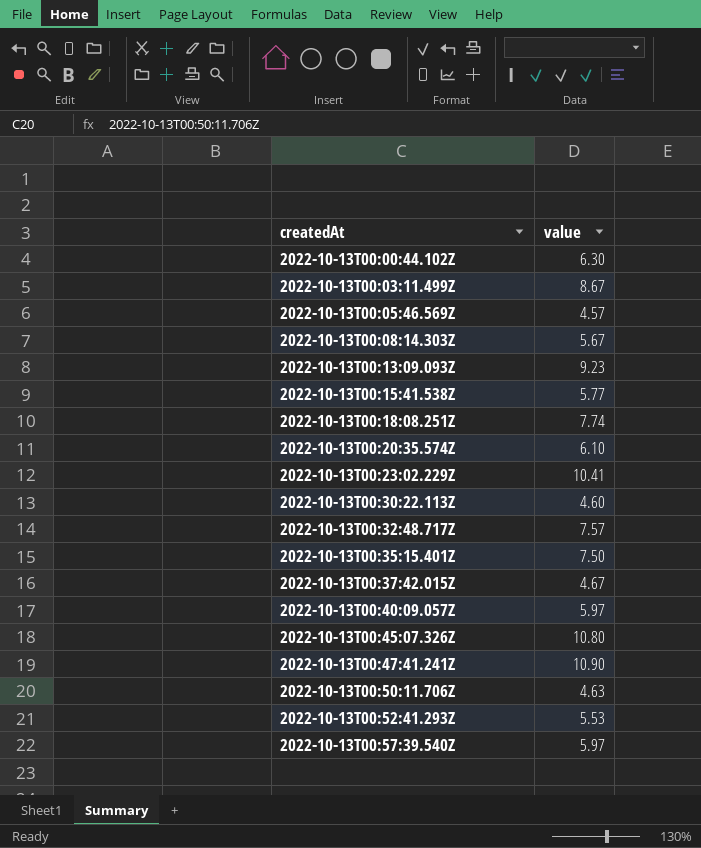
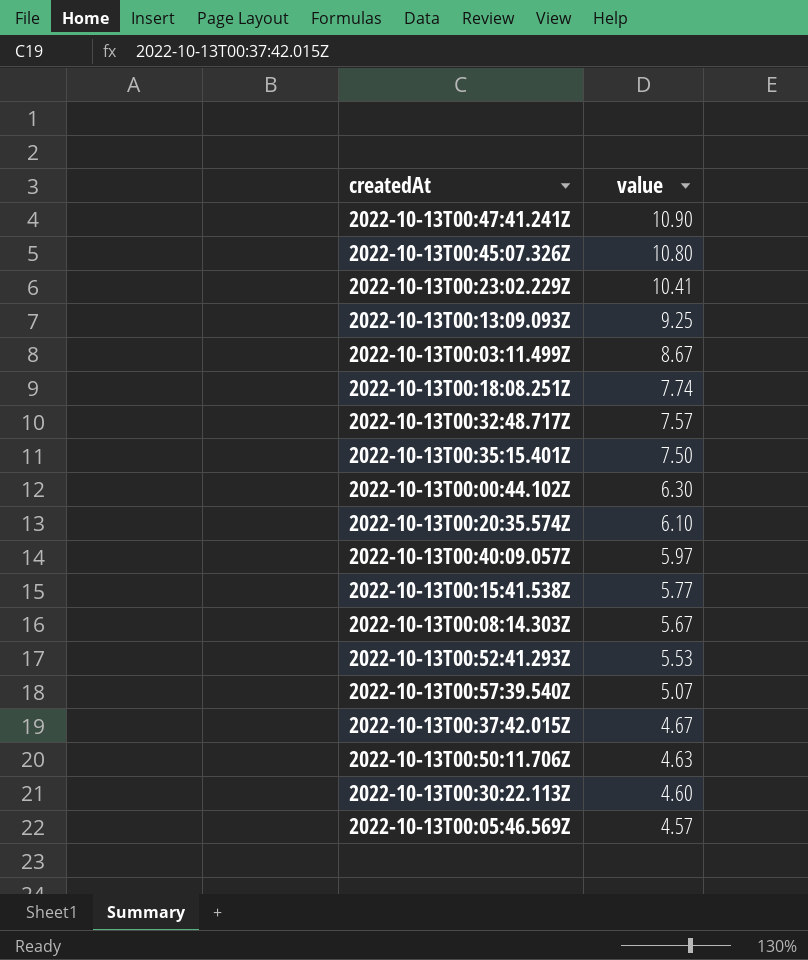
row order: createdAt ascending -> value descending
2022-10-13T00:13:09.093Z | value: 9.23 -> 9.25
2022-10-13T00:57:39.540Z | value: 5.97 -> 5.07

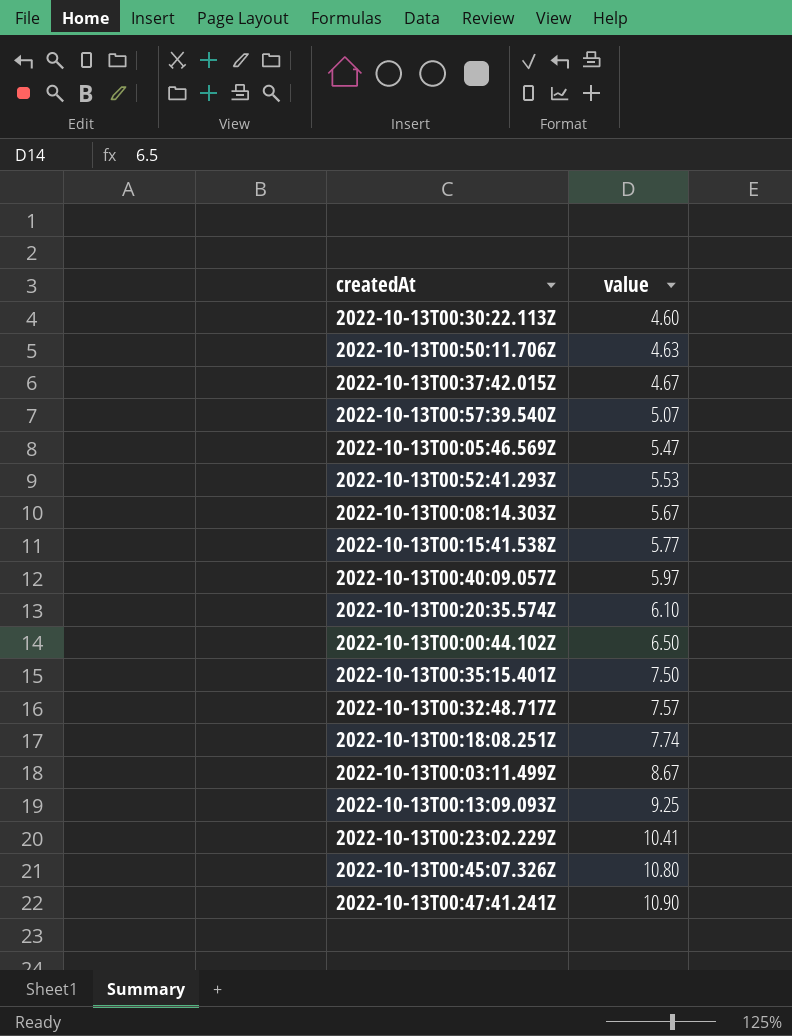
row order: value descending -> value ascending
2022-10-13T00:05:46.569Z | value: 4.57 -> 5.47
2022-10-13T00:00:44.102Z | value: 6.30 -> 6.50

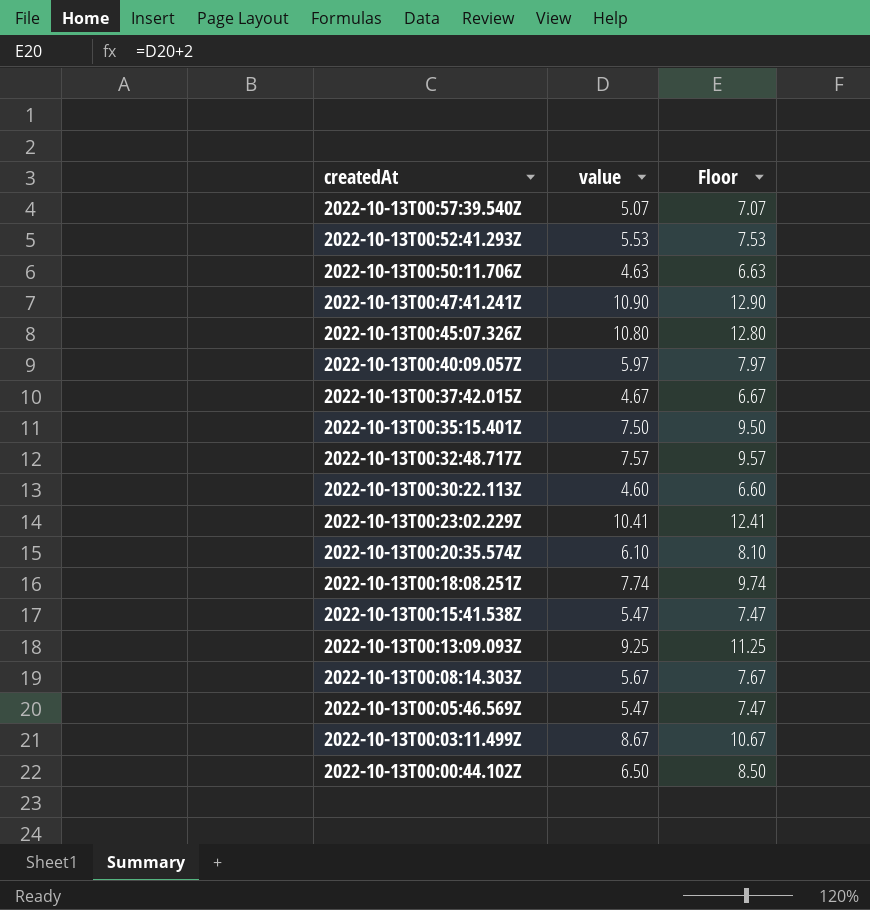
row order: value ascending -> createdAt descending
column Floor | formula: none -> [value] + 2
2022-10-13T00:15:41.538Z | value: 5.77 -> 5.47

